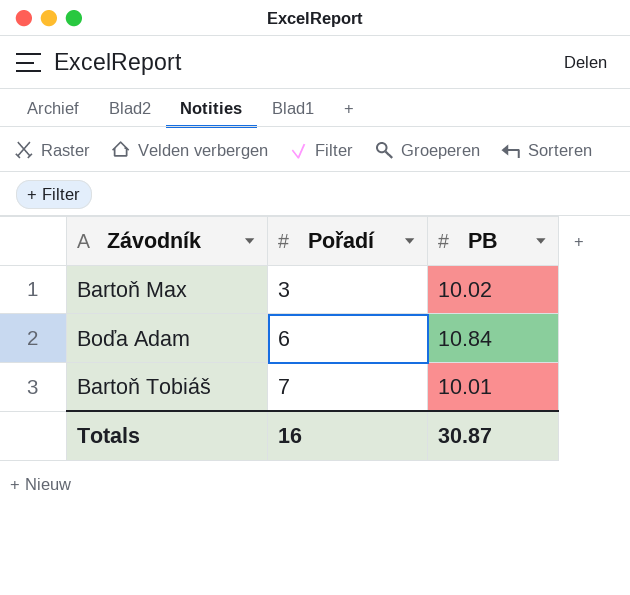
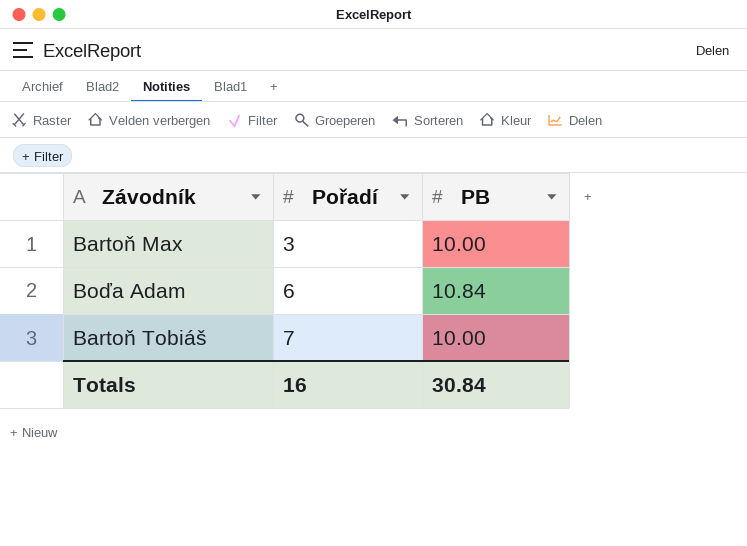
Bartoň Max | PB: 10.02 -> 10.00
Bartoň Tobiáš | PB: 10.01 -> 10.00
Totals | PB: 30.87 -> 30.84

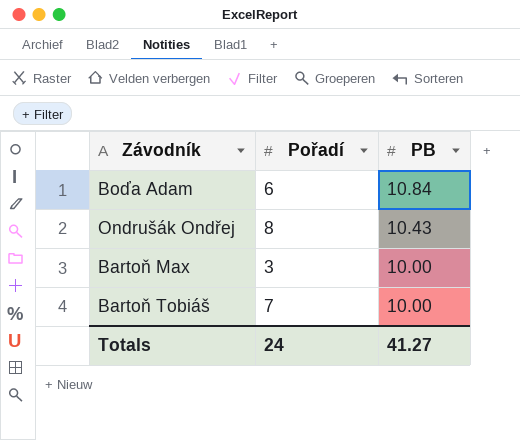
row order: Pořadí ascending -> PB descending
row Ondrušák Ondřej: none -> 8 | 10.43
Totals | Pořadí: 16 -> 24
Totals | PB: 30.84 -> 41.27

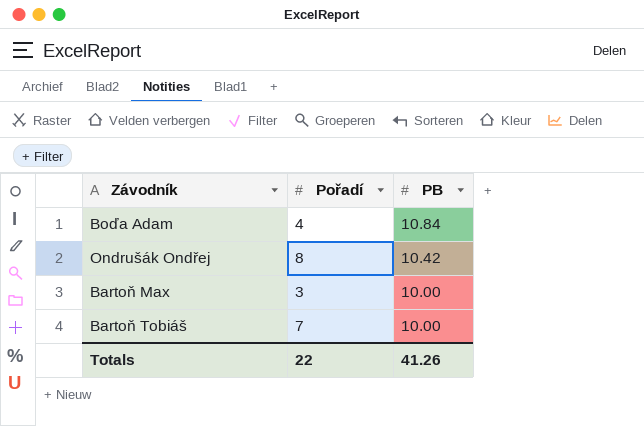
Boďa Adam | Pořadí: 6 -> 4
Ondrušák Ondřej | PB: 10.43 -> 10.42
Totals | Pořadí: 24 -> 22
Totals | PB: 41.27 -> 41.26

